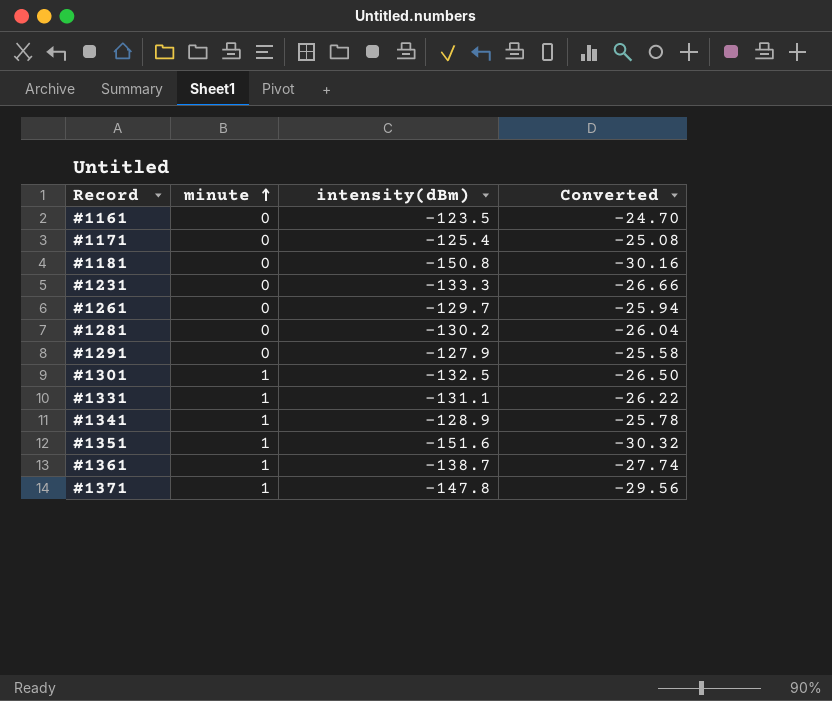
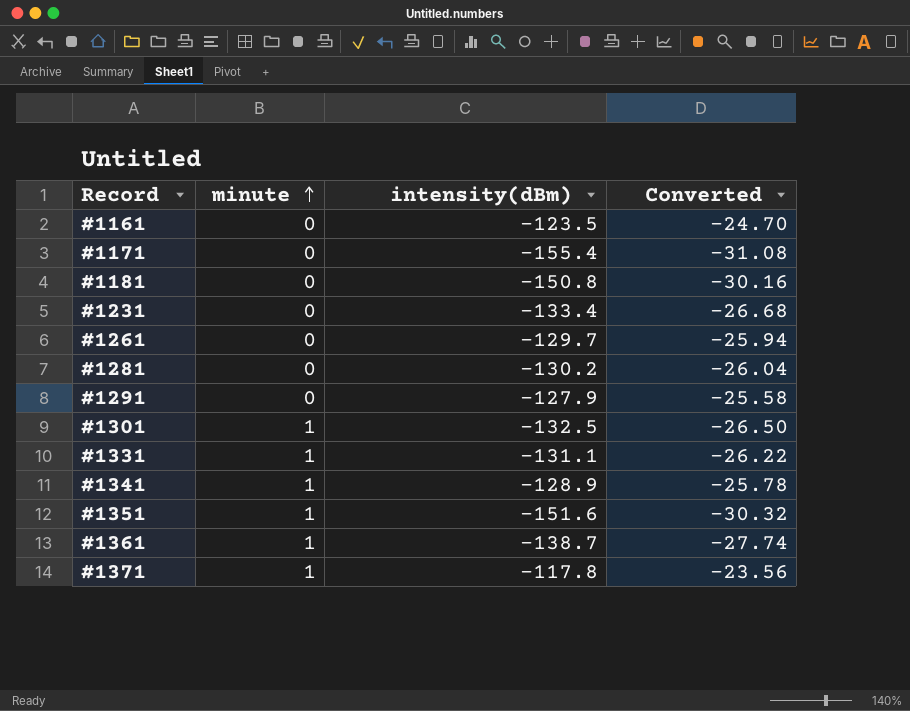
#1171 | intensity(dBm): -125.4 -> -155.4
#1171 | Converted: -25.08 -> -31.08
#1231 | intensity(dBm): -133.3 -> -133.4
#1231 | Converted: -26.66 -> -26.68
#1371 | intensity(dBm): -147.8 -> -117.8
#1371 | Converted: -29.56 -> -23.56

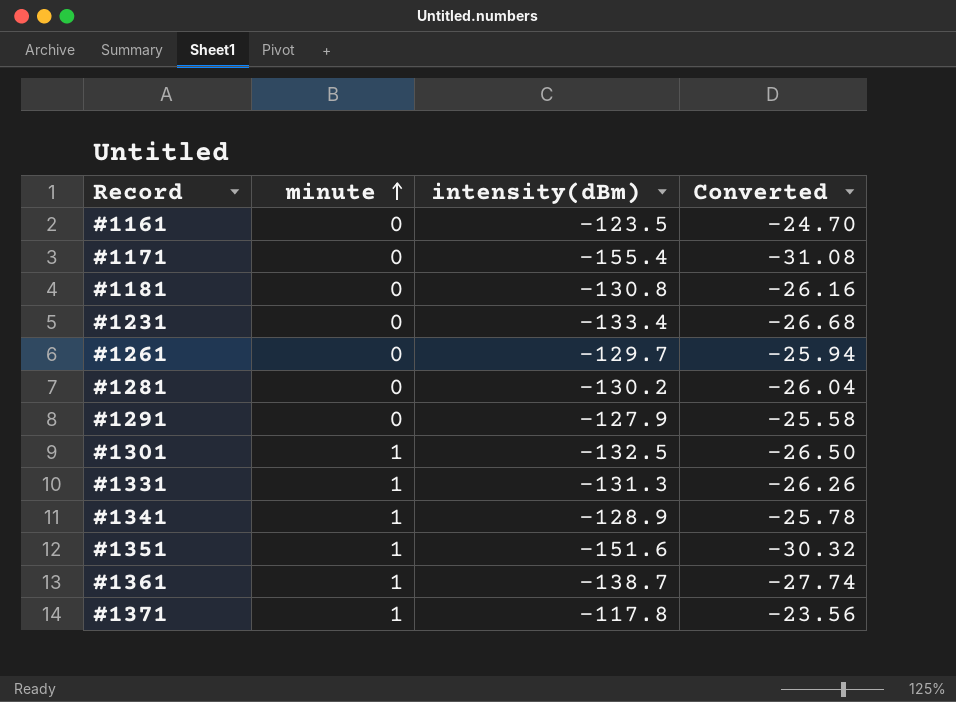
#1181 | intensity(dBm): -150.8 -> -130.8
#1181 | Converted: -30.16 -> -26.16
#1331 | intensity(dBm): -131.1 -> -131.3
#1331 | Converted: -26.22 -> -26.26

